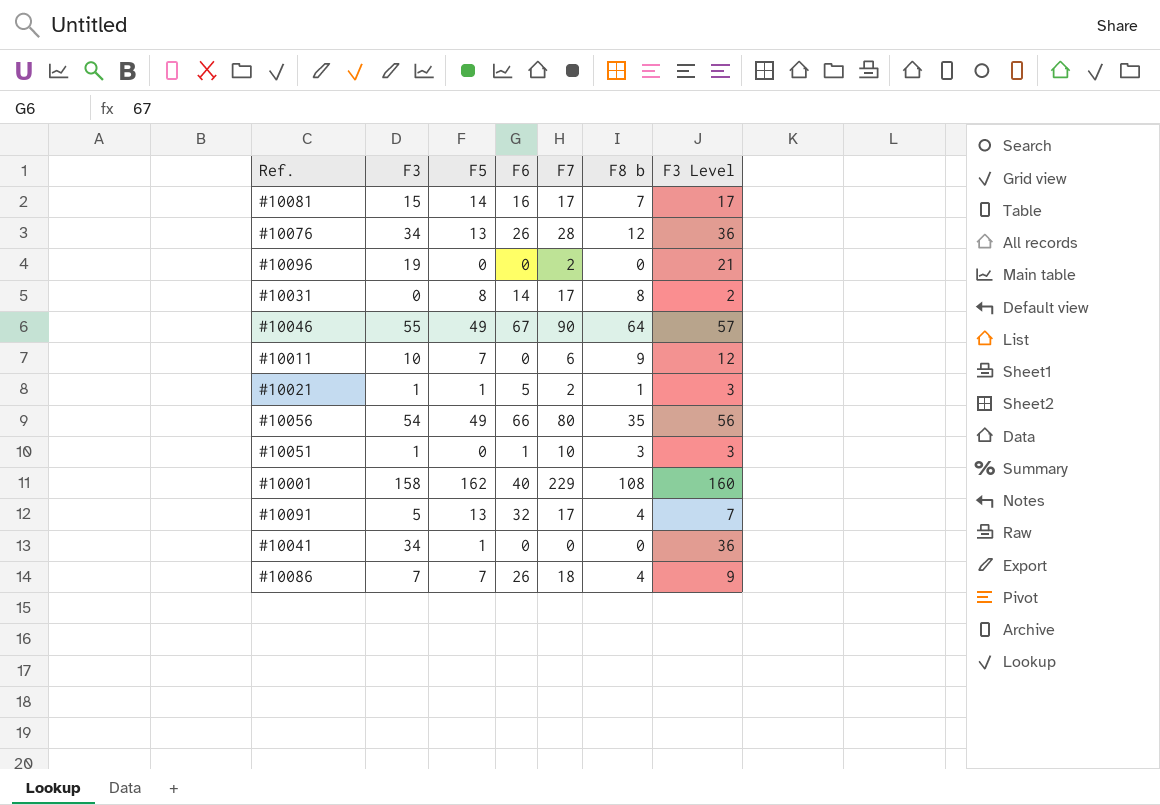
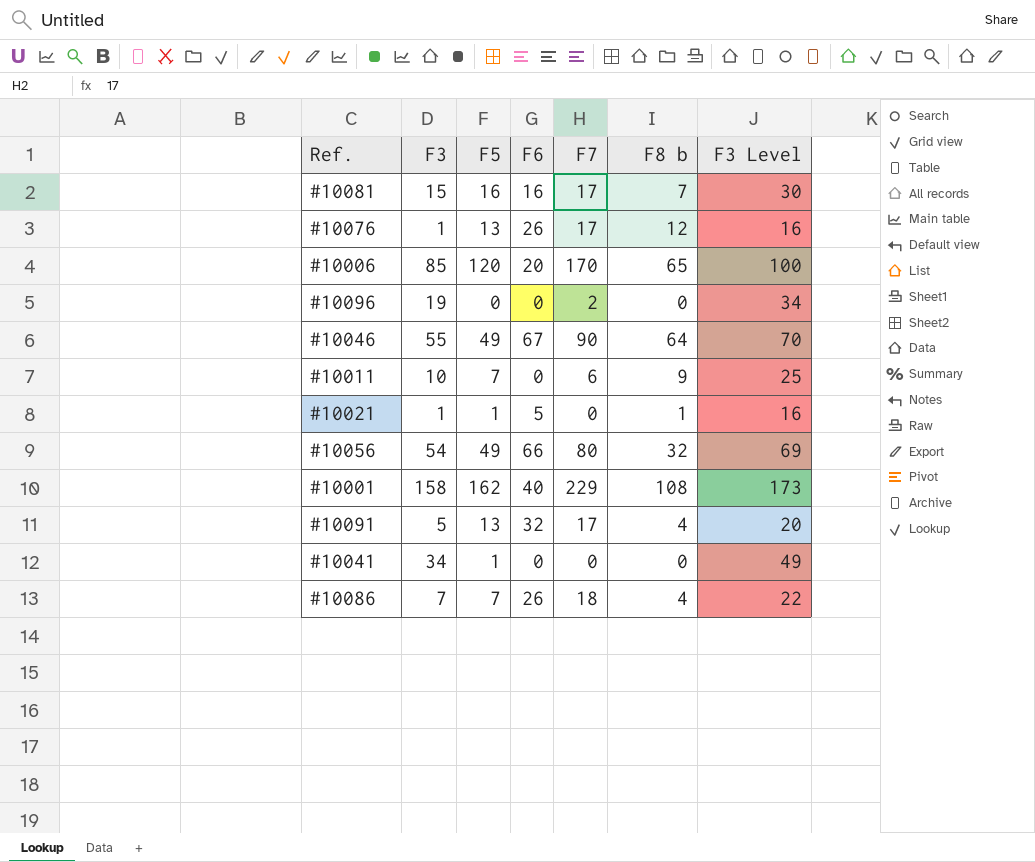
column F3 Level | formula: [F3] + 2 -> [F3] + 15
row #10031: 0 | 8 | 14 | 17 | 8 | 2 -> none
row #10051: 1 | 0 | 1 | 10 | 3 | 3 -> none
#10081 | F5: 14 -> 16
#10076 | F3: 34 -> 1
#10076 | F7: 28 -> 17
row #10006: none -> 85 | 120 | 20 | 170 | 65 | 100
#10021 | F7: 2 -> 0
#10056 | F8 b: 35 -> 32

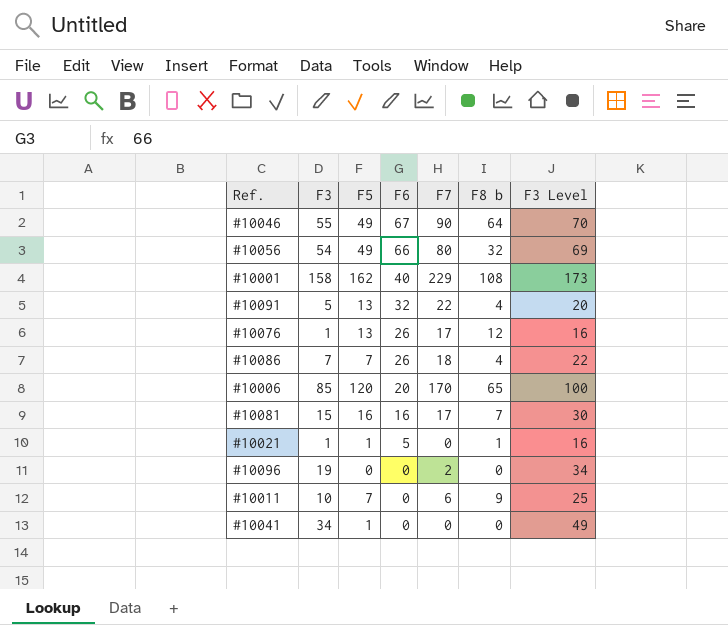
row order: none -> F6 descending
#10091 | F7: 17 -> 22

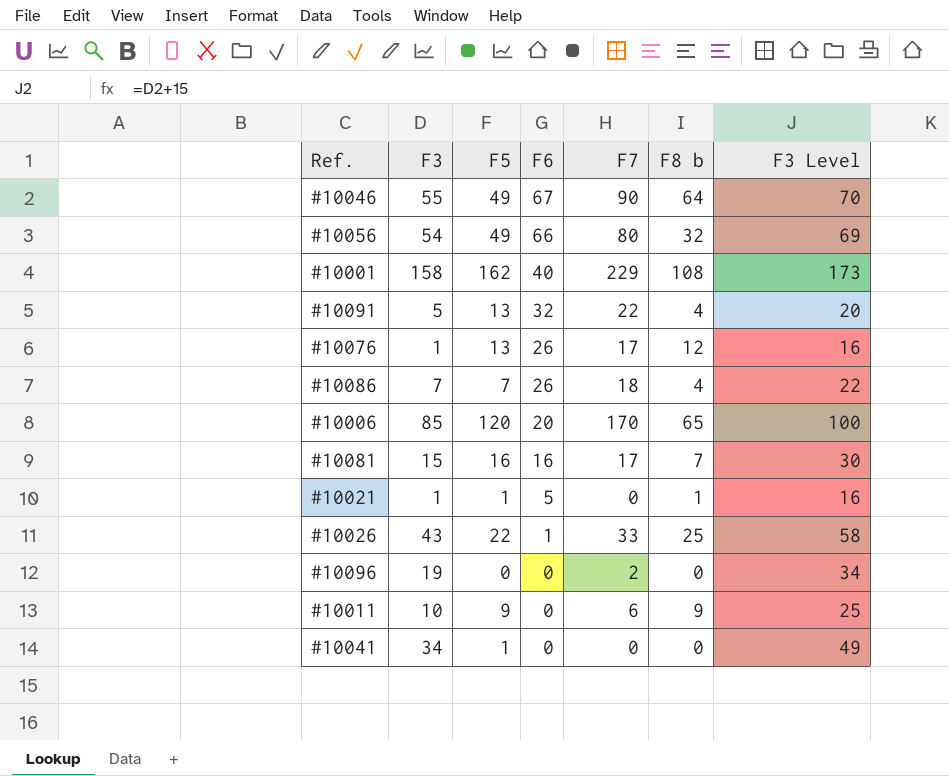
row #10026: none -> 43 | 22 | 1 | 33 | 25 | 58
#10011 | F5: 7 -> 9

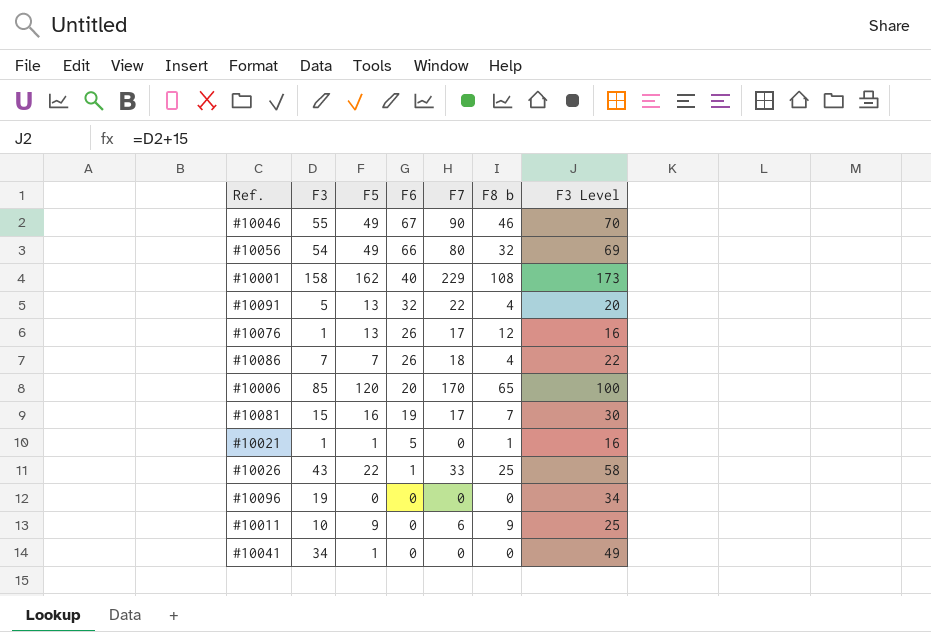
#10046 | F8 b: 64 -> 46
#10081 | F6: 16 -> 19
#10096 | F7: 2 -> 0

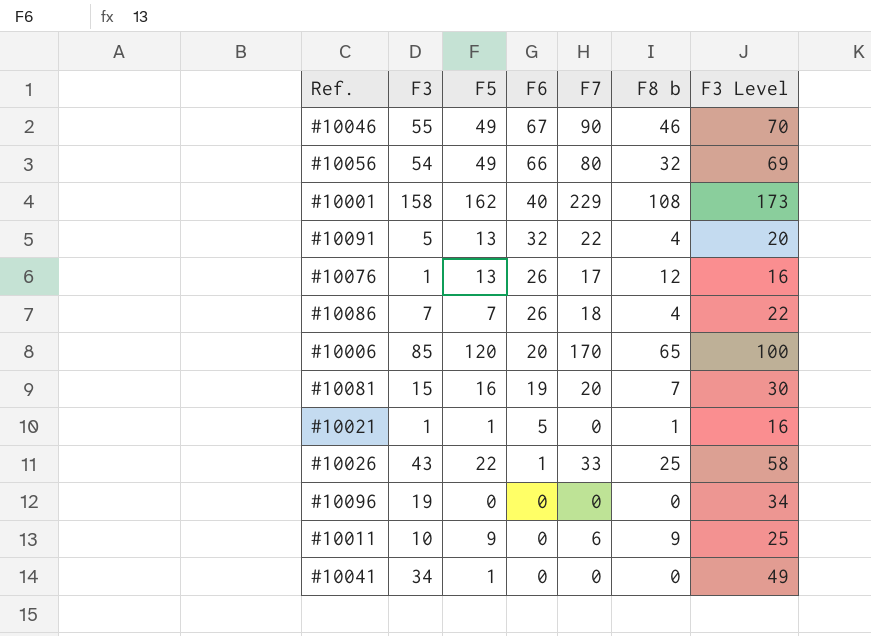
#10081 | F7: 17 -> 20

